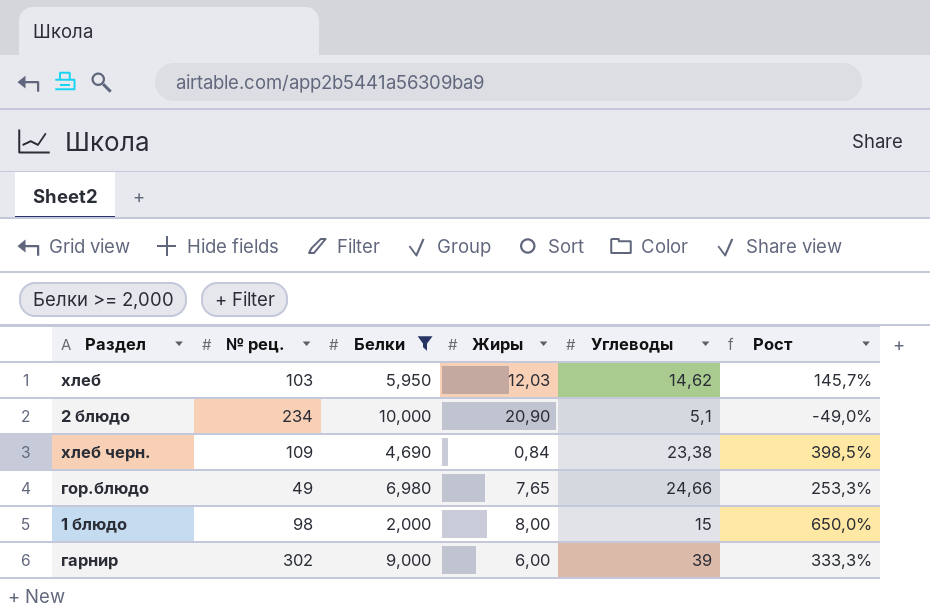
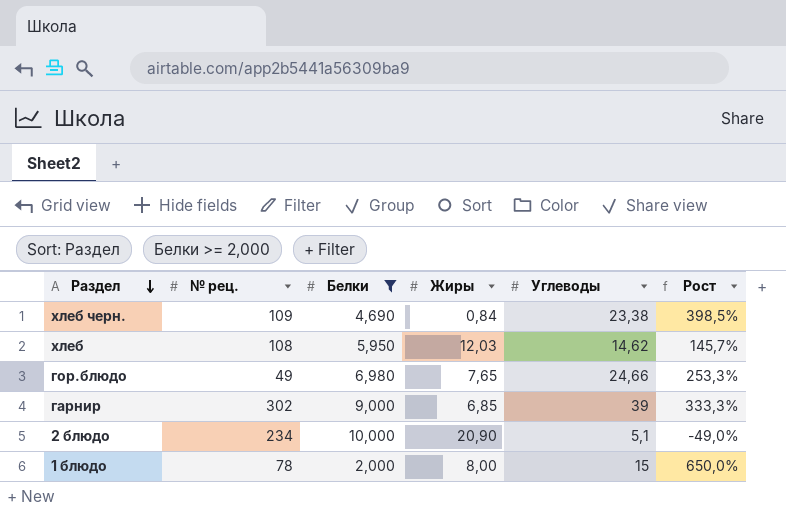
row order: none -> Раздел descending
хлеб | № рец.: 103 -> 108
гарнир | Жиры: 6,00 -> 6,85
1 блюдо | № рец.: 98 -> 78

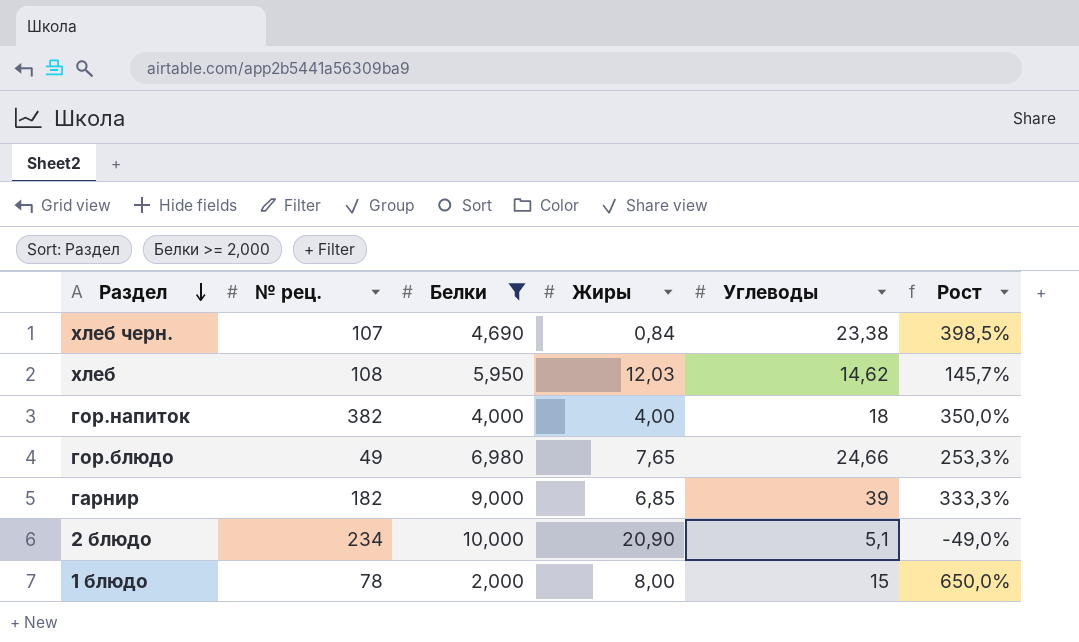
хлеб черн. | № рец.: 109 -> 107
row гор.напиток: none -> 382 | 4,000 | 4,00 | 18 | 350,0%
гарнир | № рец.: 302 -> 182

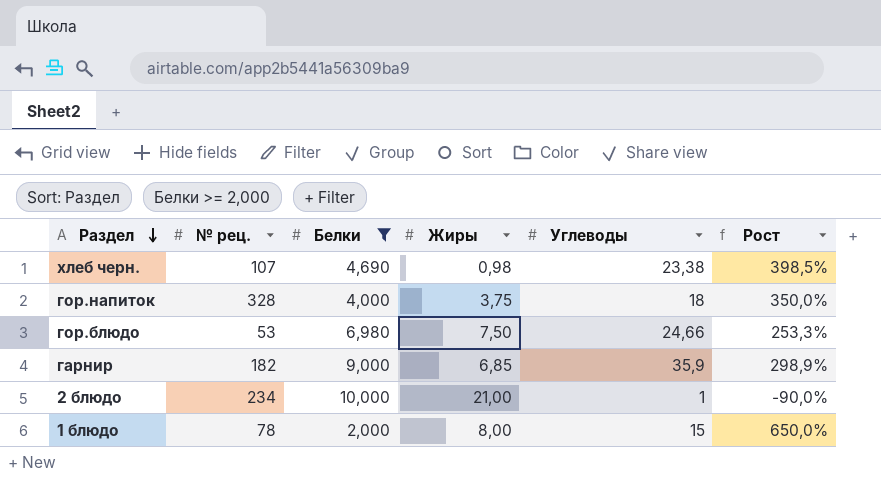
row хлеб: 108 | 5,950 | 12,03 | 14,62 | 145,7% -> none
хлеб черн. | Жиры: 0,84 -> 0,98
гор.напиток | № рец.: 382 -> 328
гор.напиток | Жиры: 4,00 -> 3,75
гор.блюдо | № рец.: 49 -> 53
гор.блюдо | Жиры: 7,65 -> 7,50
гарнир | Углеводы: 39 -> 35,9
гарнир | Рост: 333,3% -> 298,9%
2 блюдо | Жиры: 20,90 -> 21,00
2 блюдо | Углеводы: 5,1 -> 1
2 блюдо | Рост: -49,0% -> -90,0%

